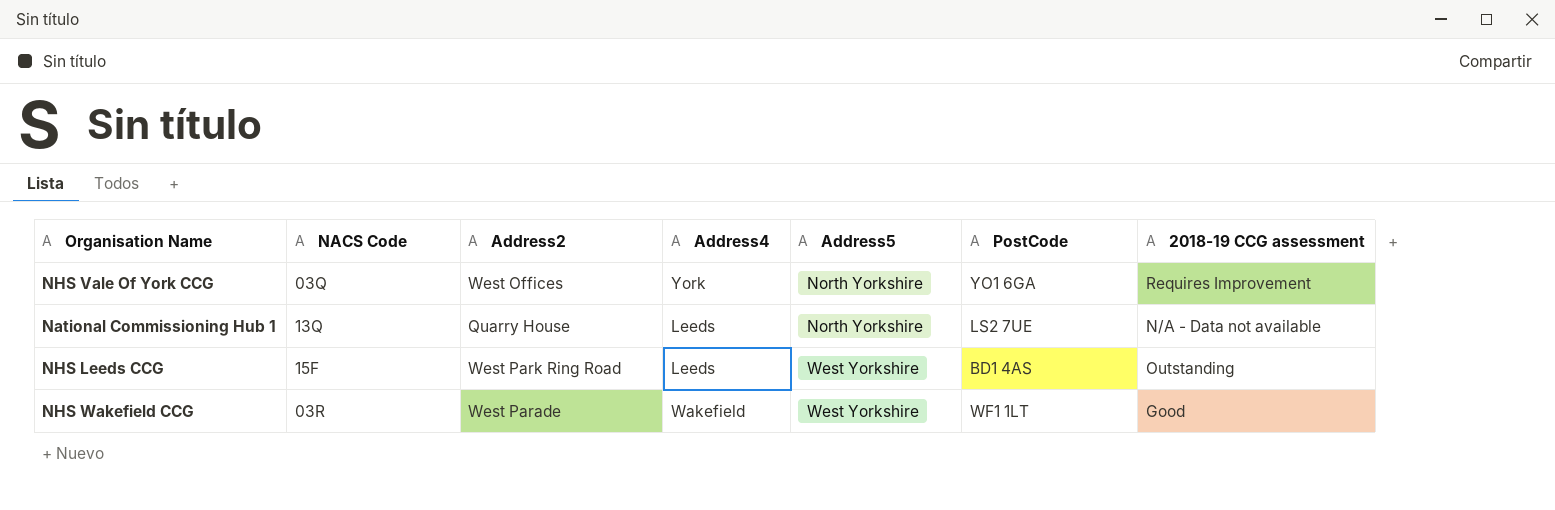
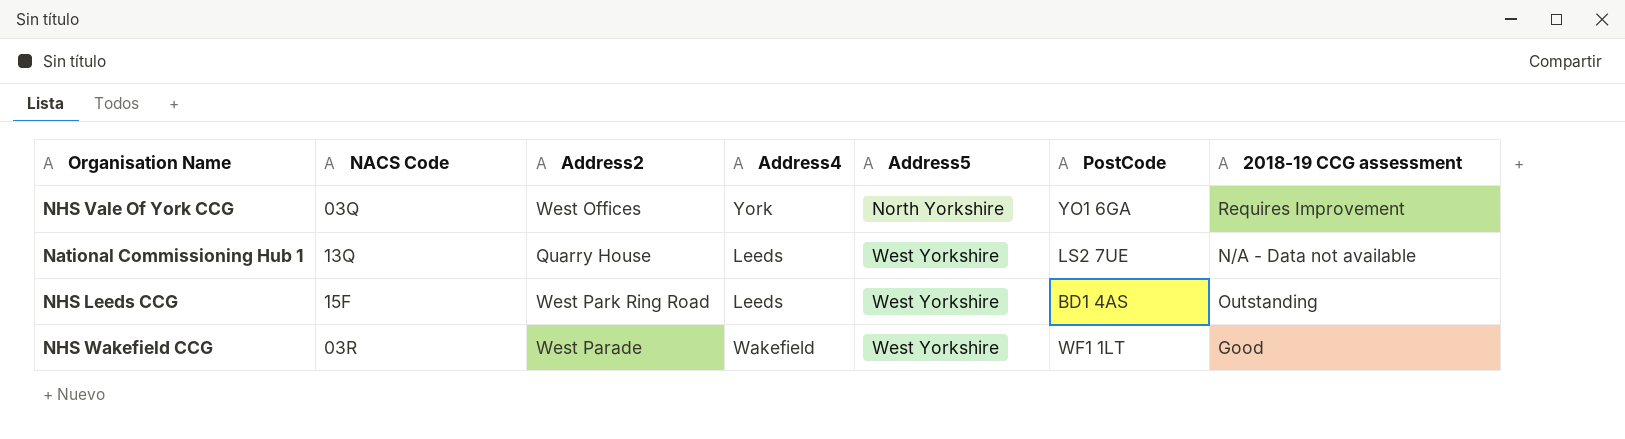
National Commissioning Hub 1 | Address5: North Yorkshire -> West Yorkshire

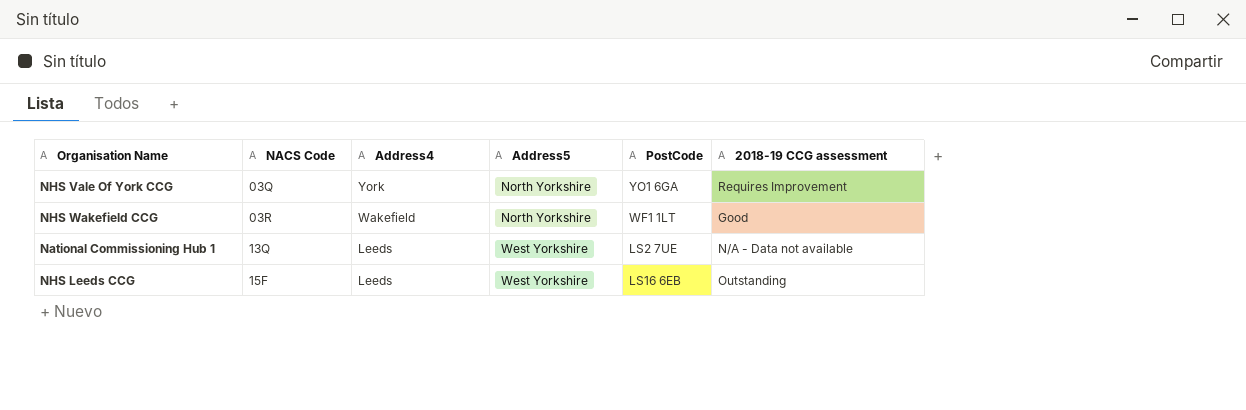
row order: Address5 ascending -> NACS Code ascending
column Address2 | position: 3 -> none
NHS Wakefield CCG | Address5: West Yorkshire -> North Yorkshire
NHS Leeds CCG | PostCode: BD1 4AS -> LS16 6EB

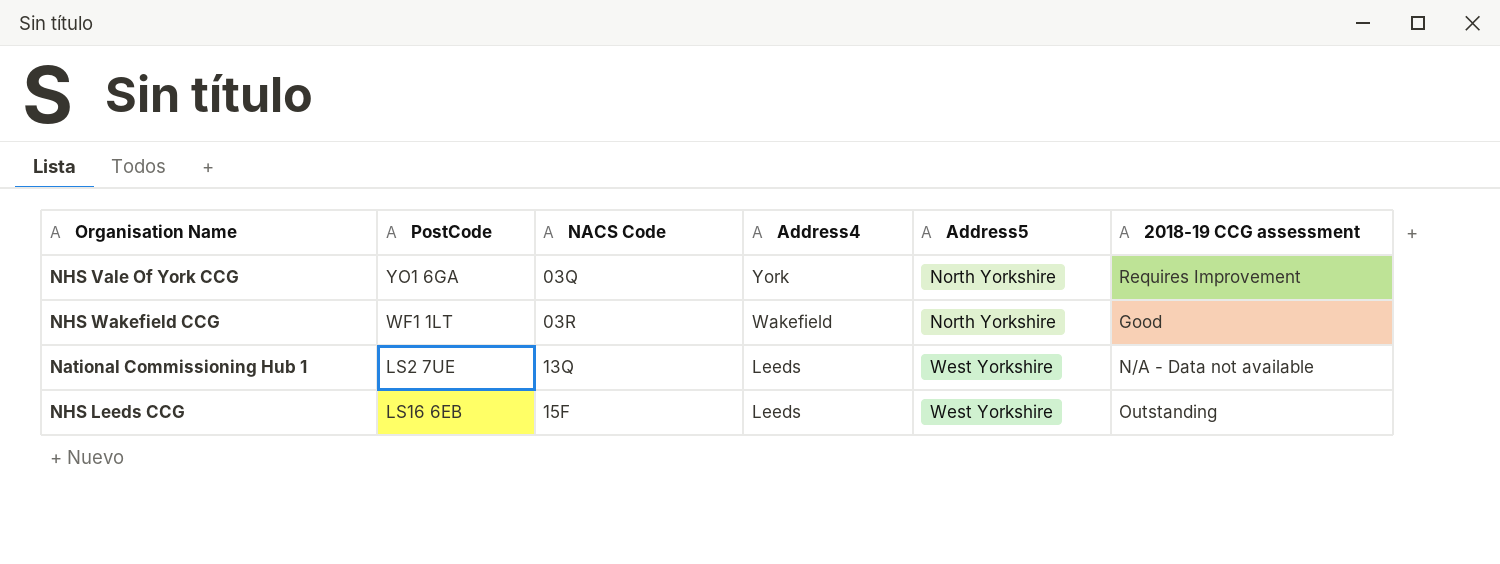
column PostCode | position: 5 -> 2

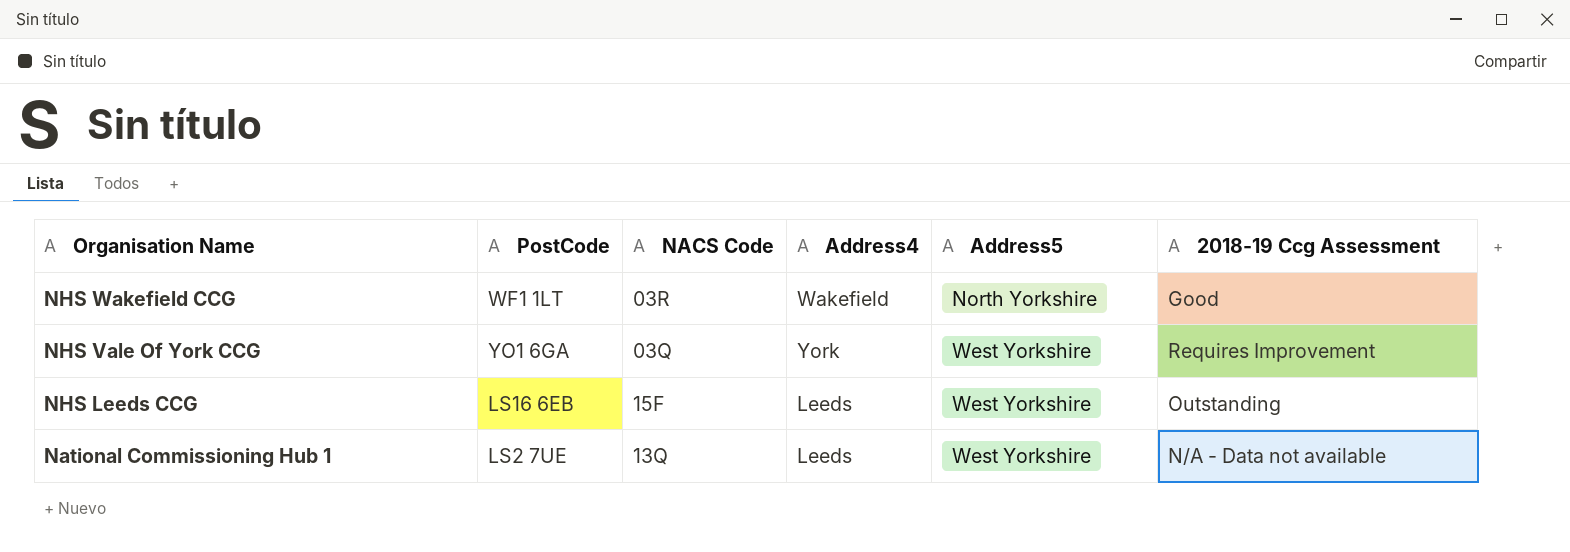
row order: NACS Code ascending -> Organisation Name descending
column name: 2018-19 CCG assessment -> 2018-19 Ccg Assessment
NHS Vale Of York CCG | Address5: North Yorkshire -> West Yorkshire

